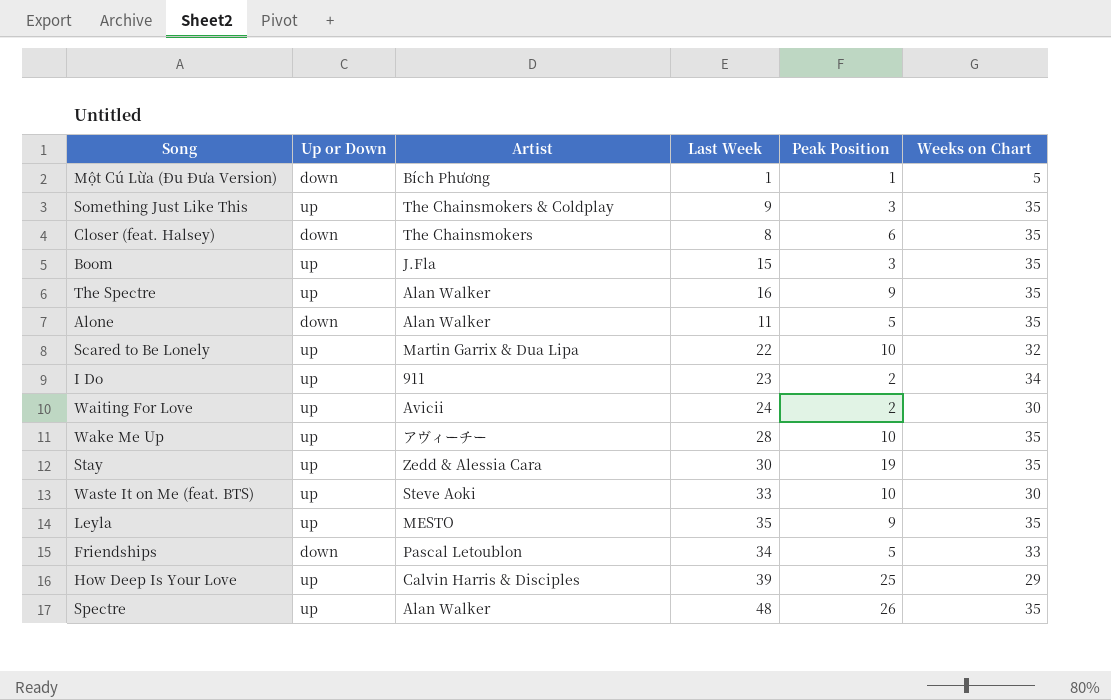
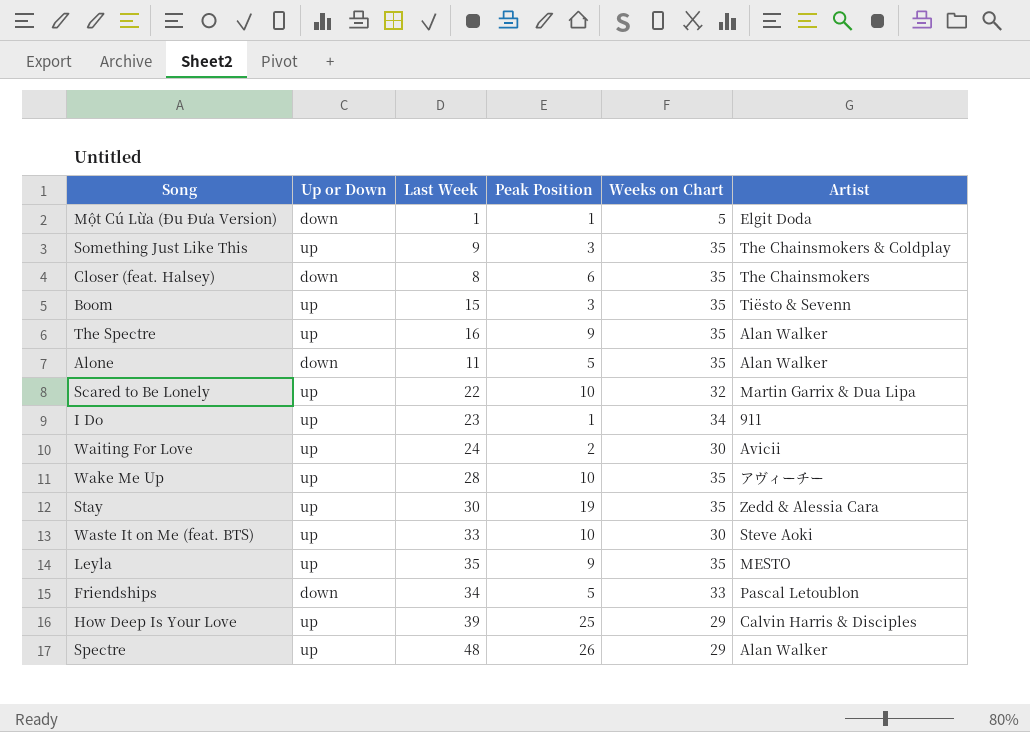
column Artist | position: 3 -> 6
Một Cú Lừa (Đu Đưa Version) | Artist: Bích Phương -> Elgit Doda
Boom | Artist: J.Fla -> Tiësto & Sevenn
I Do | Peak Position: 2 -> 1
Spectre | Weeks on Chart: 35 -> 29

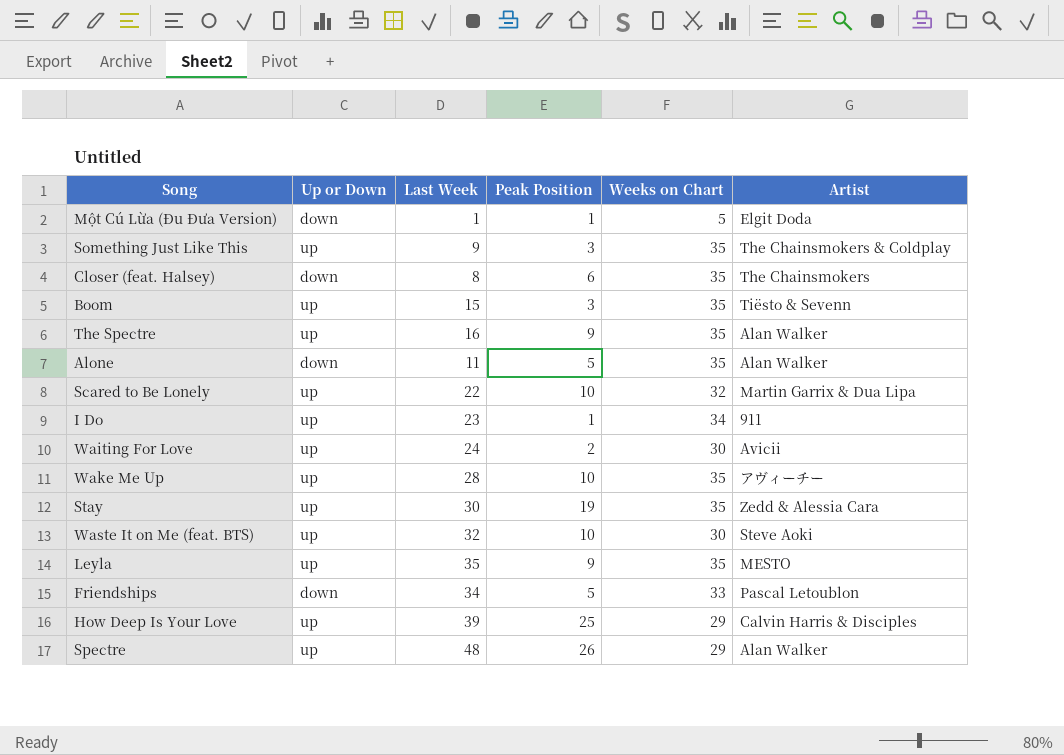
Waste It on Me (feat. BTS) | Last Week: 33 -> 32

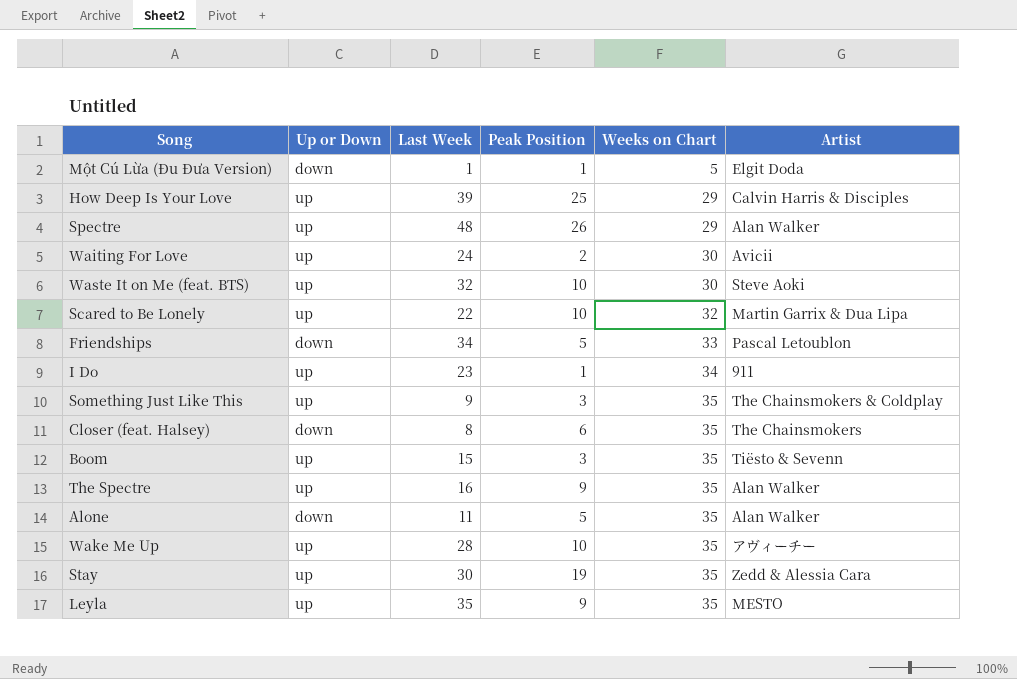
row order: none -> Weeks on Chart ascending

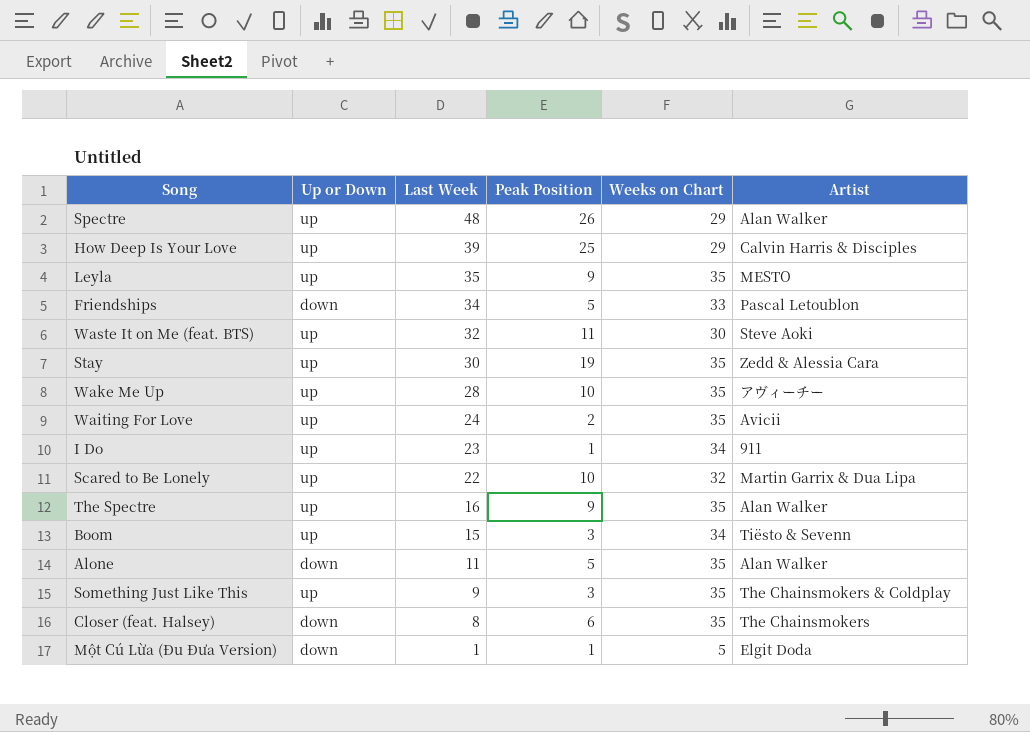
row order: Weeks on Chart ascending -> Last Week descending
Waste It on Me (feat. BTS) | Peak Position: 10 -> 11
Waiting For Love | Weeks on Chart: 30 -> 35
Boom | Weeks on Chart: 35 -> 34

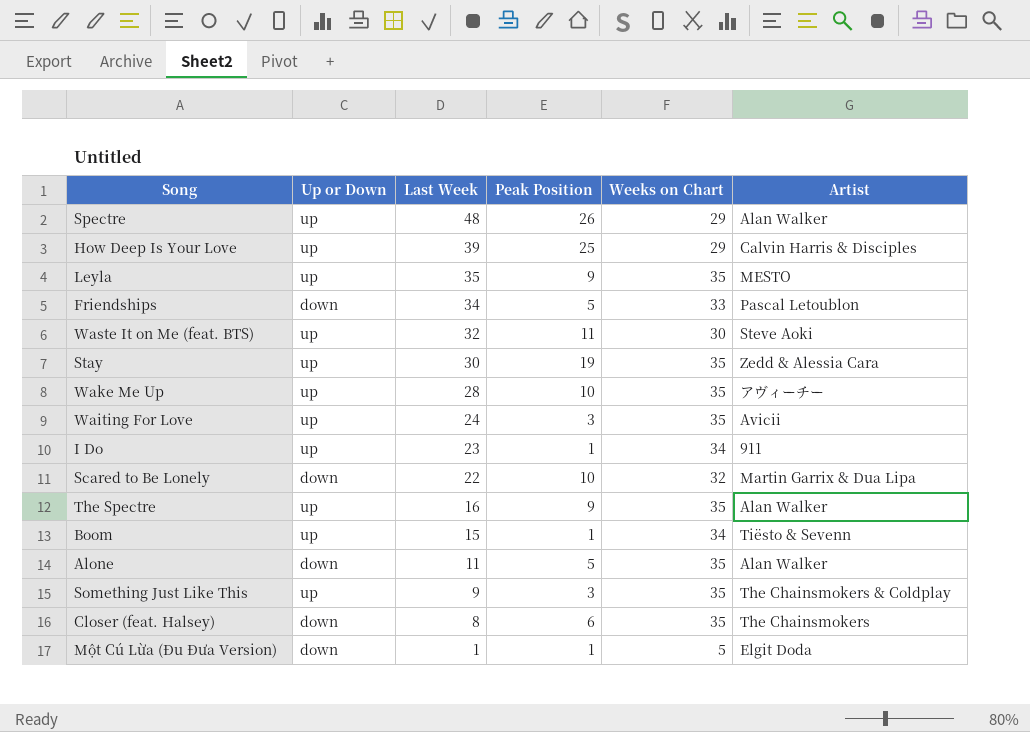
Waiting For Love | Peak Position: 2 -> 3
Scared to Be Lonely | Up or Down: up -> down
Boom | Peak Position: 3 -> 1

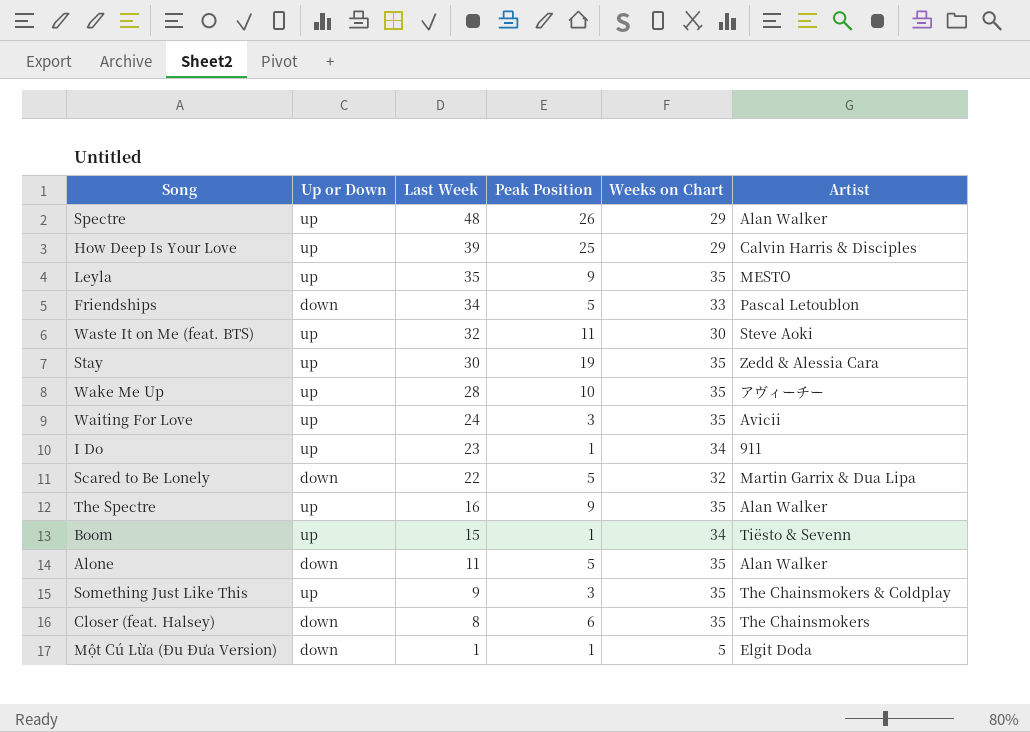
Scared to Be Lonely | Peak Position: 10 -> 5

